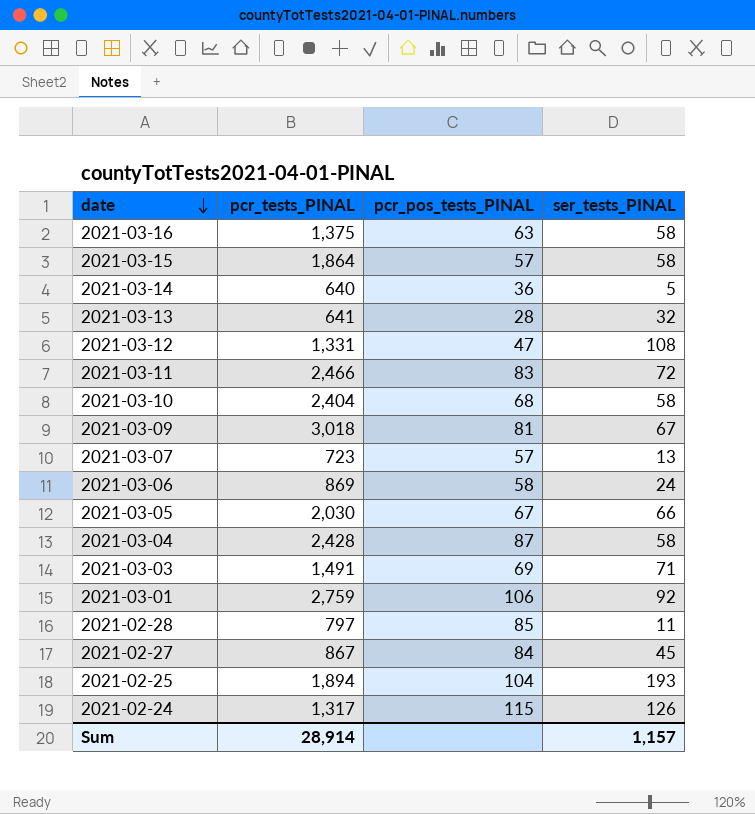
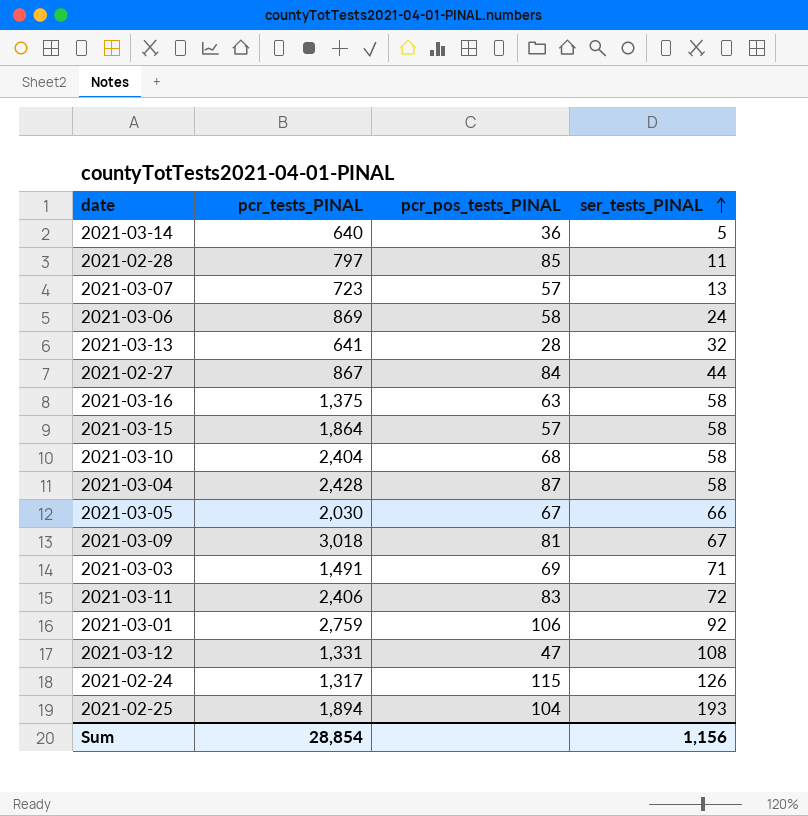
row order: date descending -> ser_tests_PINAL ascending
2021-02-27 | ser_tests_PINAL: 45 -> 44
2021-03-11 | pcr_tests_PINAL: 2,466 -> 2,406
Sum | pcr_tests_PINAL: 28,914 -> 28,854
Sum | ser_tests_PINAL: 1,157 -> 1,156

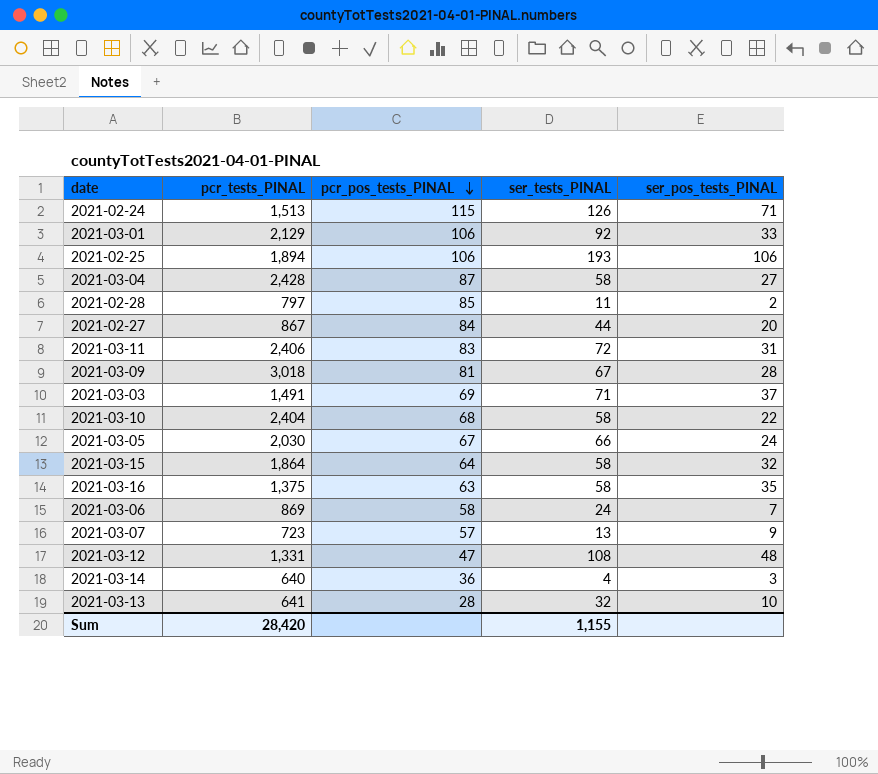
row order: ser_tests_PINAL ascending -> pcr_pos_tests_PINAL descending
column ser_pos_tests_PINAL | position: none -> 5
2021-02-24 | pcr_tests_PINAL: 1,317 -> 1,513
2021-03-01 | pcr_tests_PINAL: 2,759 -> 2,129
2021-02-25 | pcr_pos_tests_PINAL: 104 -> 106
2021-03-15 | pcr_pos_tests_PINAL: 57 -> 64
2021-03-14 | ser_tests_PINAL: 5 -> 4
Sum | pcr_tests_PINAL: 28,854 -> 28,420
Sum | ser_tests_PINAL: 1,156 -> 1,155

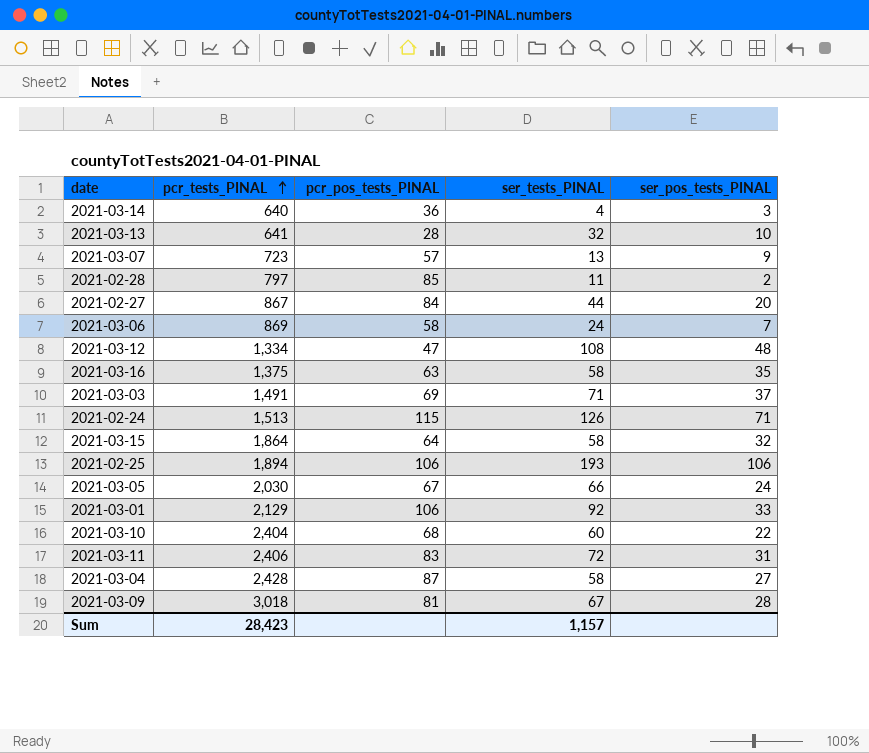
row order: pcr_pos_tests_PINAL descending -> pcr_tests_PINAL ascending
2021-03-12 | pcr_tests_PINAL: 1,331 -> 1,334
2021-03-10 | ser_tests_PINAL: 58 -> 60
Sum | pcr_tests_PINAL: 28,420 -> 28,423
Sum | ser_tests_PINAL: 1,155 -> 1,157

